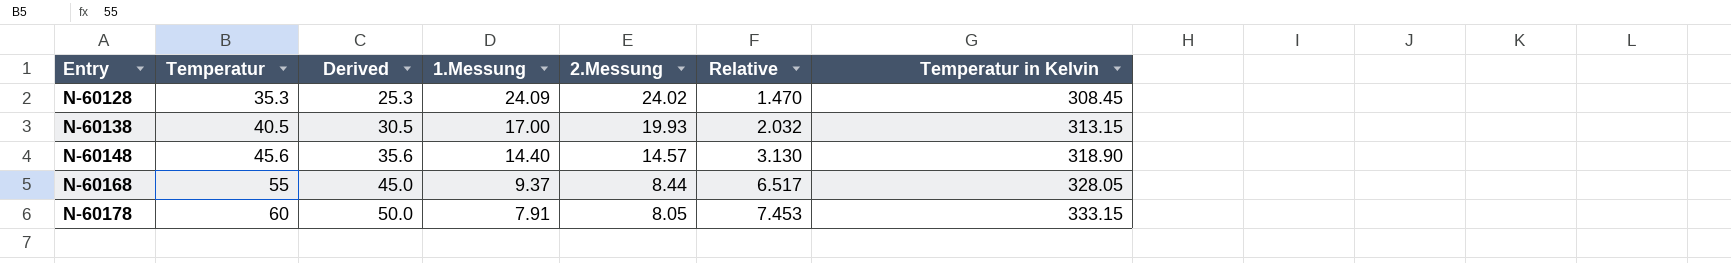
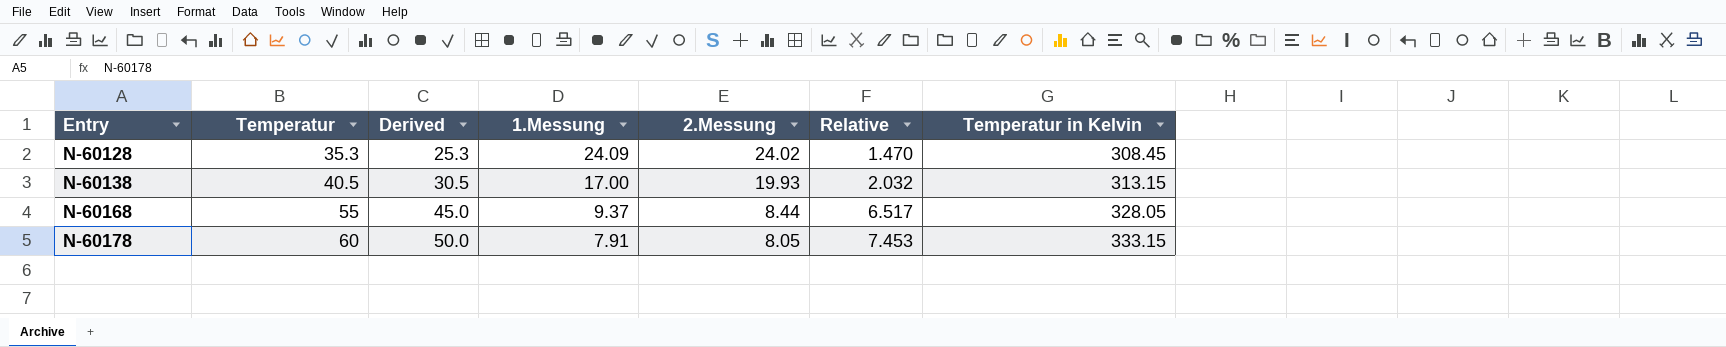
row N-60148: 45.6 | 35.6 | 14.40 | 14.57 | 3.130 | 318.90 -> none

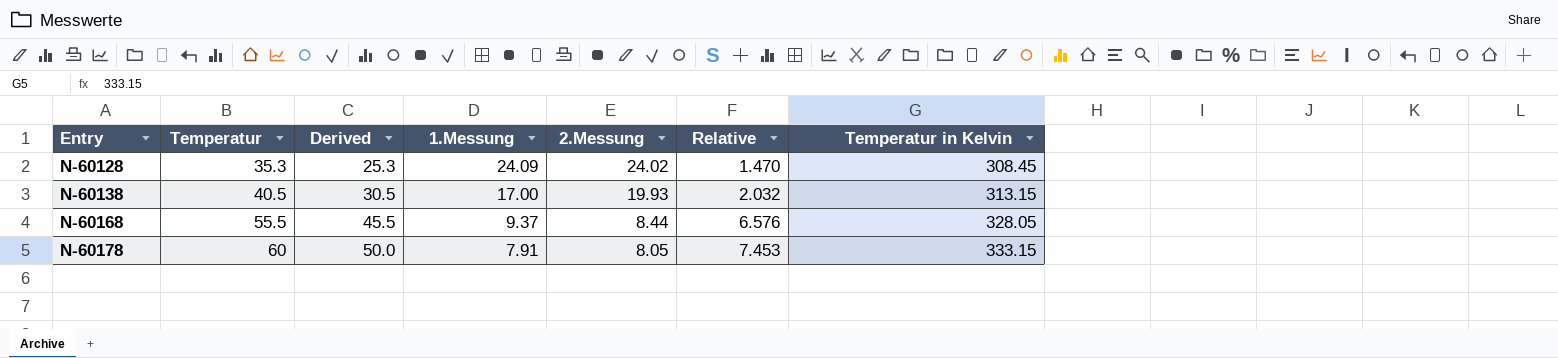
N-60168 | Temperatur: 55 -> 55.5
N-60168 | Derived: 45.0 -> 45.5
N-60168 | Relative: 6.517 -> 6.576

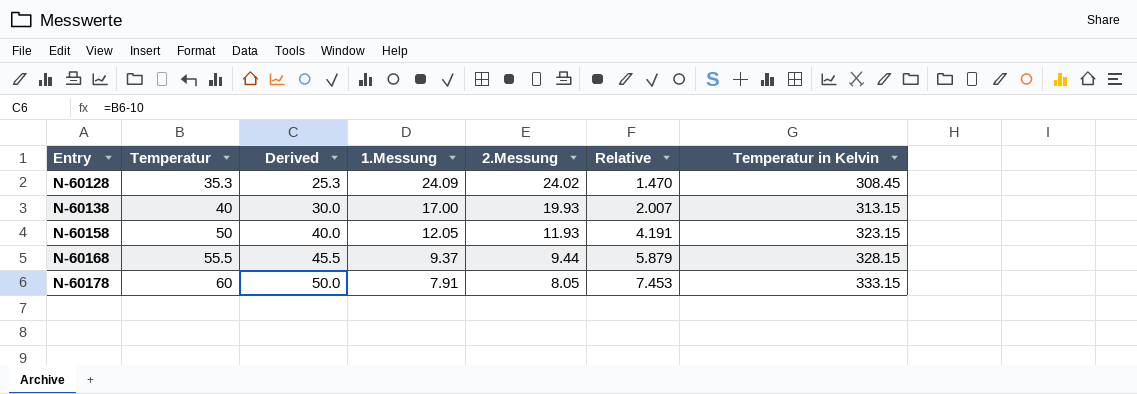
N-60138 | Temperatur: 40.5 -> 40
N-60138 | Derived: 30.5 -> 30.0
N-60138 | Relative: 2.032 -> 2.007
row N-60158: none -> 50 | 40.0 | 12.05 | 11.93 | 4.191 | 323.15
N-60168 | 2.Messung: 8.44 -> 9.44
N-60168 | Relative: 6.576 -> 5.879
N-60168 | Temperatur in Kelvin: 328.05 -> 328.15

